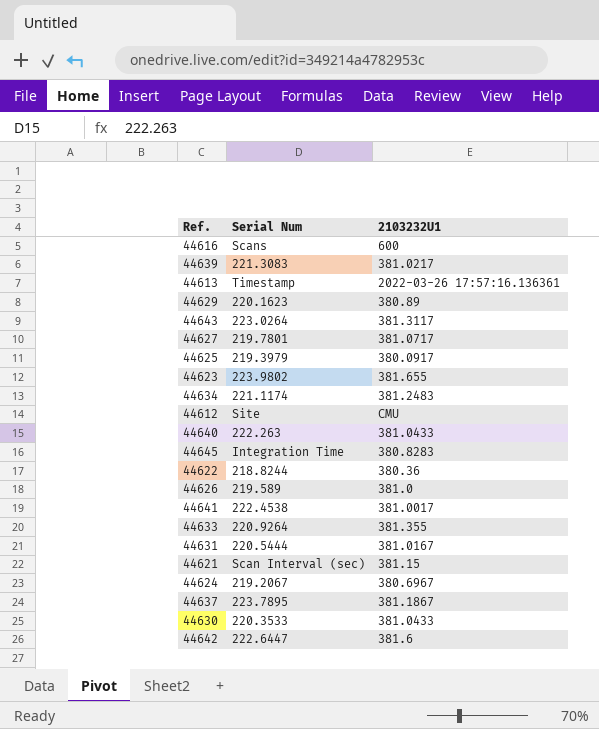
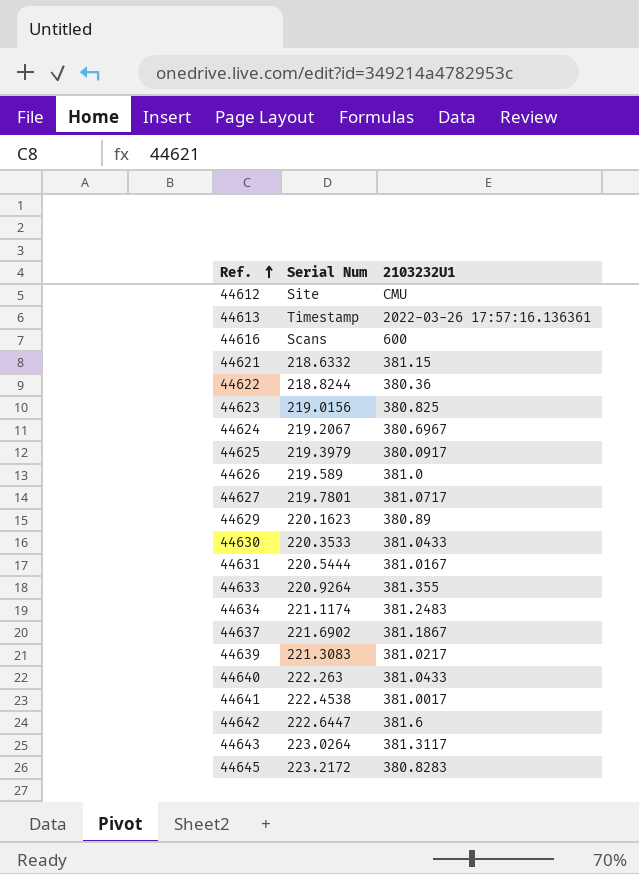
row order: none -> Ref. ascending
44621 | Serial Num: Scan Interval (sec) -> 218.6332
44623 | Serial Num: 223.9802 -> 219.0156
44623 | 2103232U1: 381.655 -> 380.825
44637 | Serial Num: 223.7895 -> 221.6902
44645 | Serial Num: Integration Time -> 223.2172

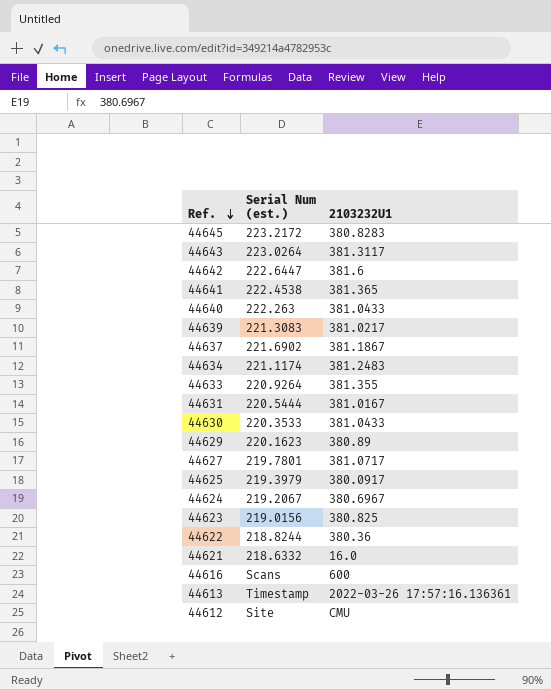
row order: Ref. ascending -> Ref. descending
column name: Serial Num -> Serial Num (est.)
row 44626: 219.589 | 381.0 -> none
44641 | 2103232U1: 381.0017 -> 381.365
44621 | 2103232U1: 381.15 -> 16.0

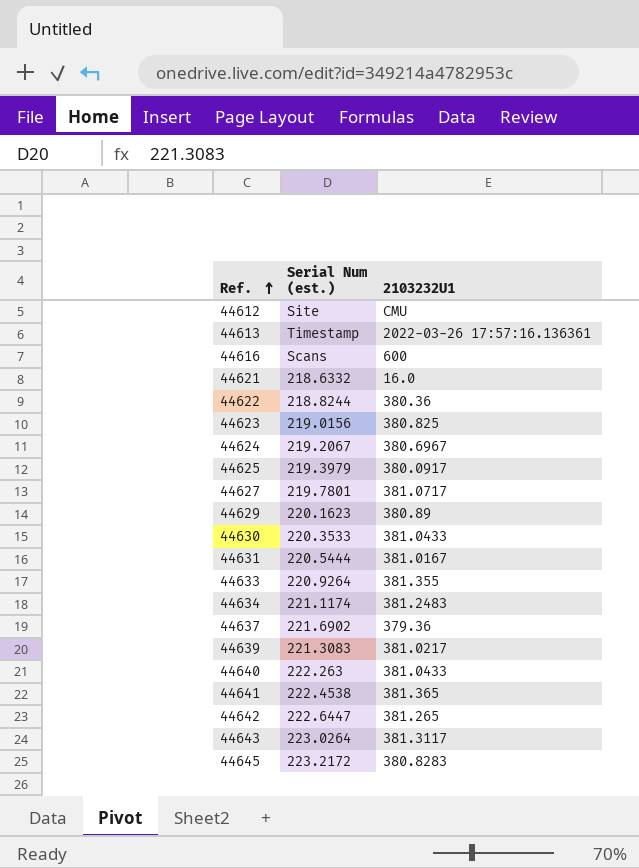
row order: Ref. descending -> Ref. ascending
44637 | 2103232U1: 381.1867 -> 379.36
44642 | 2103232U1: 381.6 -> 381.265

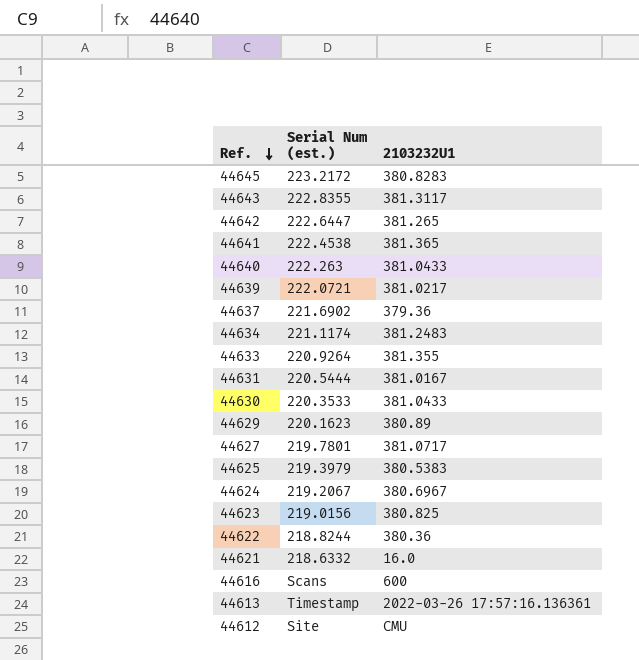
row order: Ref. ascending -> Ref. descending
44643 | Serial Num (est.): 223.0264 -> 222.8355
44639 | Serial Num (est.): 221.3083 -> 222.0721
44625 | 2103232U1: 380.0917 -> 380.5383

